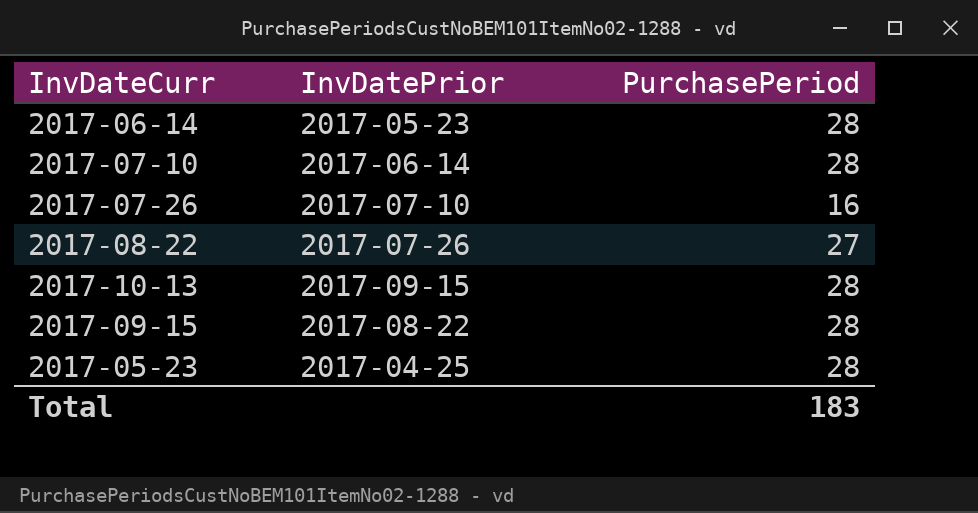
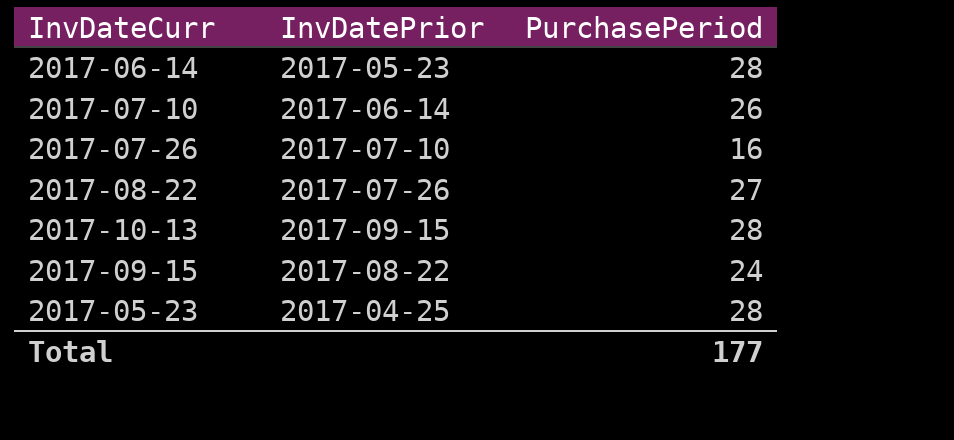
2017-07-10 | PurchasePeriod: 28 -> 26
2017-09-15 | PurchasePeriod: 28 -> 24
Total | PurchasePeriod: 183 -> 177

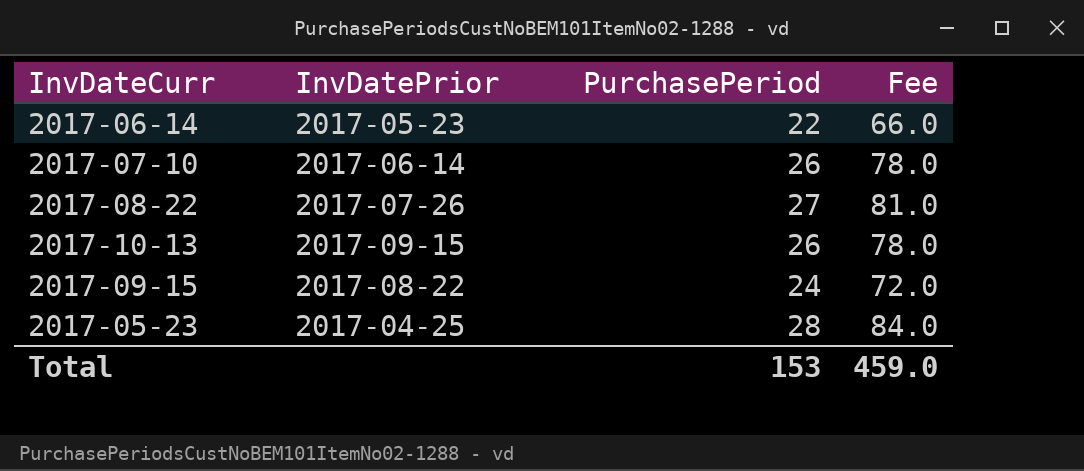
column Fee | formula: none -> [PurchasePeriod] * 3
row 2017-07-26: 2017-07-10 | 16 -> none
2017-06-14 | PurchasePeriod: 28 -> 22
2017-10-13 | PurchasePeriod: 28 -> 26
Total | PurchasePeriod: 177 -> 153

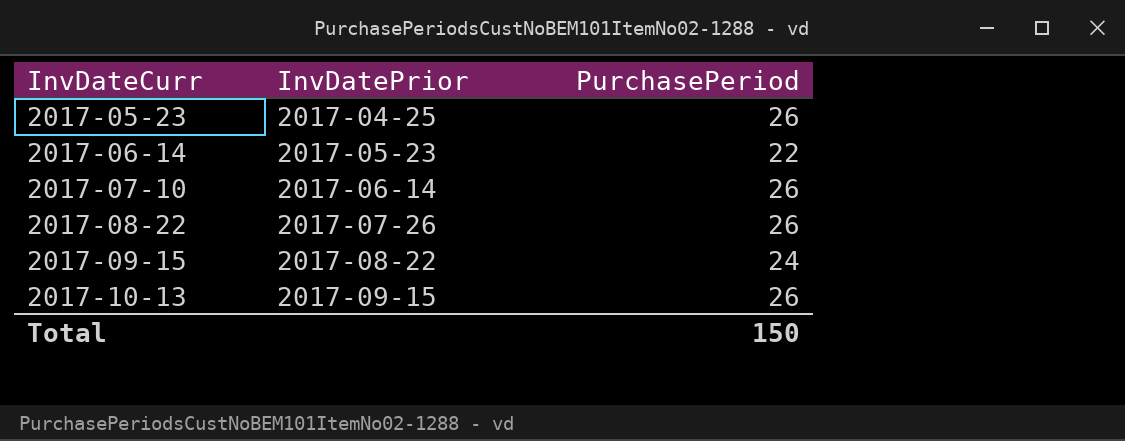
row order: none -> InvDateCurr ascending
column Fee | formula: [PurchasePeriod] * 3 -> none
2017-05-23 | PurchasePeriod: 28 -> 26
2017-08-22 | PurchasePeriod: 27 -> 26
Total | PurchasePeriod: 153 -> 150

